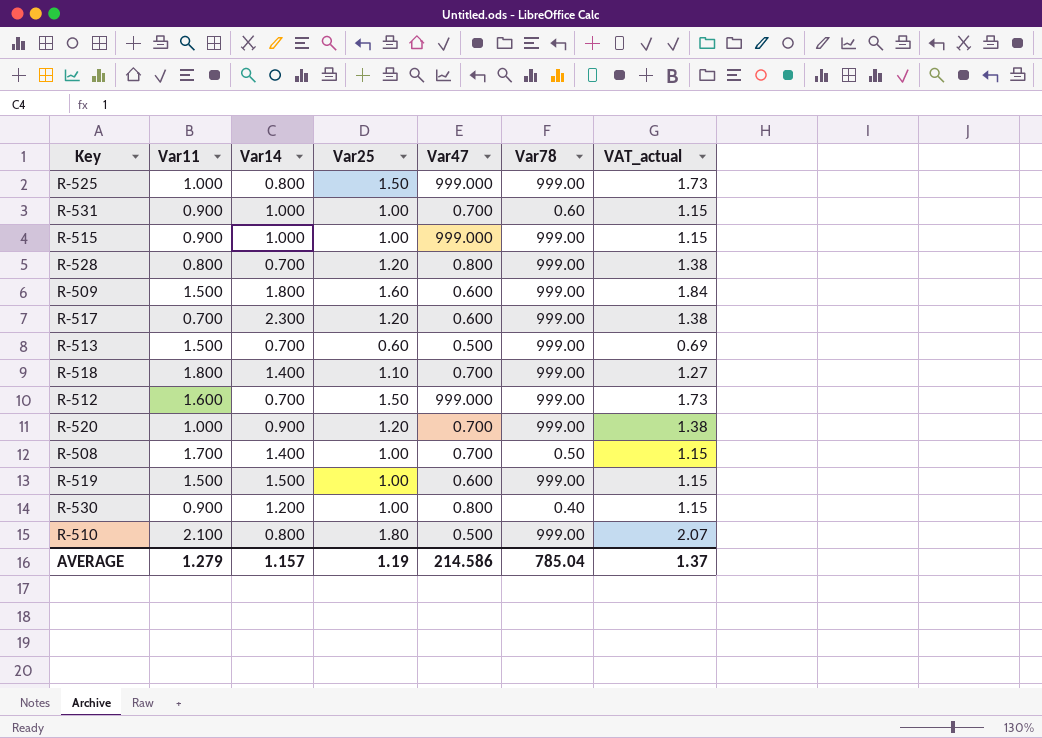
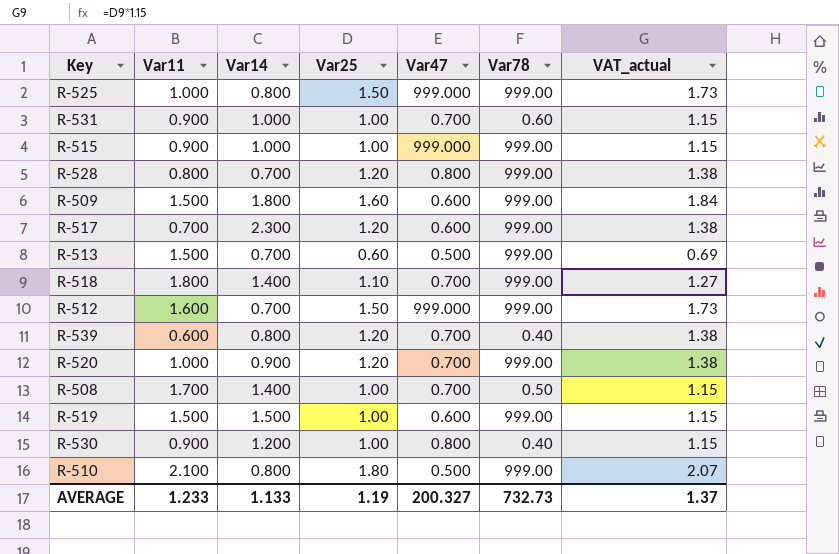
row R-539: none -> 0.600 | 0.800 | 1.20 | 0.700 | 0.40 | 1.38
AVERAGE | Var11: 1.279 -> 1.233
AVERAGE | Var14: 1.157 -> 1.133
AVERAGE | Var47: 214.586 -> 200.327
AVERAGE | Var78: 785.04 -> 732.73

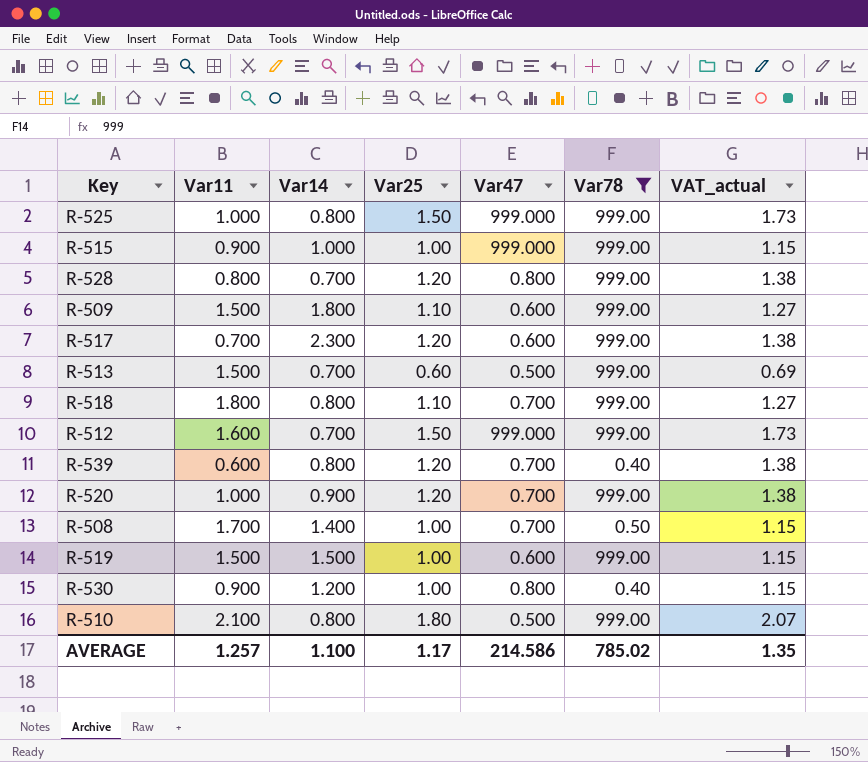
filter: none -> Var78 != 0.60
R-509 | Var25: 1.60 -> 1.10
R-509 | VAT_actual: 1.84 -> 1.27
R-518 | Var14: 1.400 -> 0.800
AVERAGE | Var11: 1.233 -> 1.257
AVERAGE | Var14: 1.133 -> 1.100
AVERAGE | Var25: 1.19 -> 1.17
AVERAGE | Var47: 200.327 -> 214.586
AVERAGE | Var78: 732.73 -> 785.02
AVERAGE | VAT_actual: 1.37 -> 1.35

